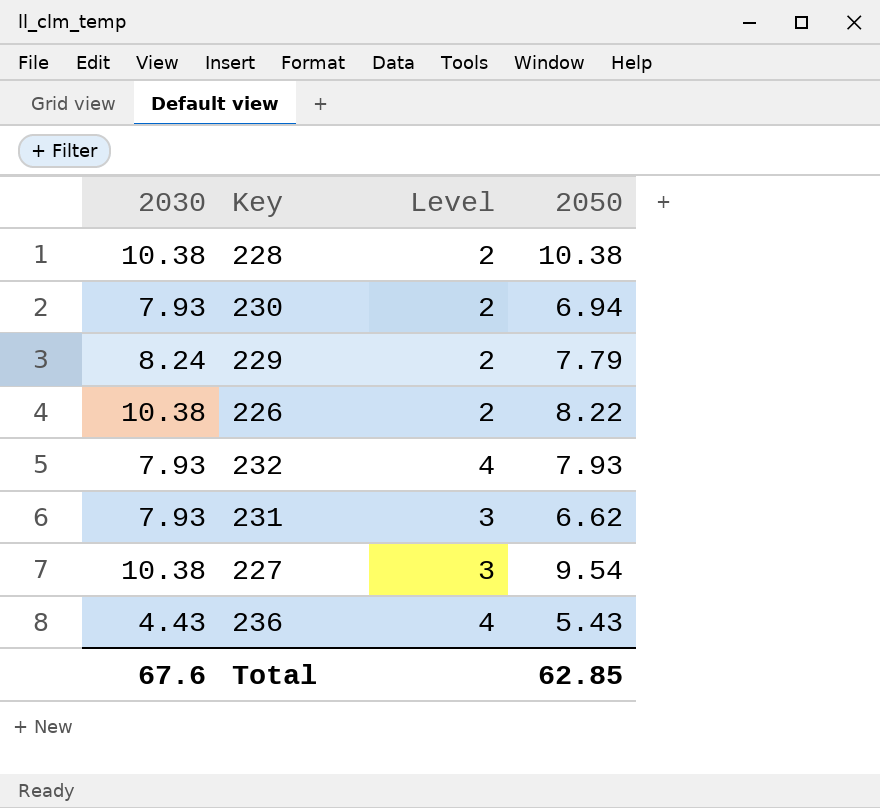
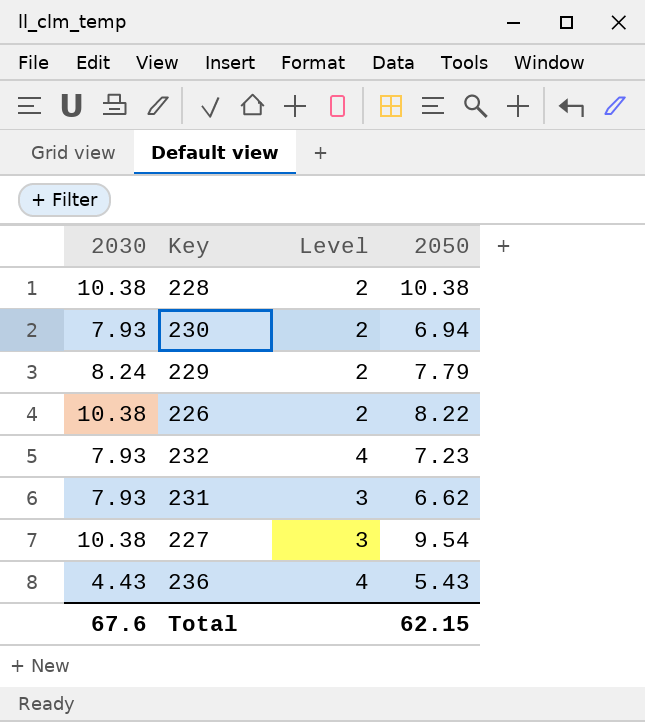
232 | 2050: 7.93 -> 7.23
Total | 2050: 62.85 -> 62.15

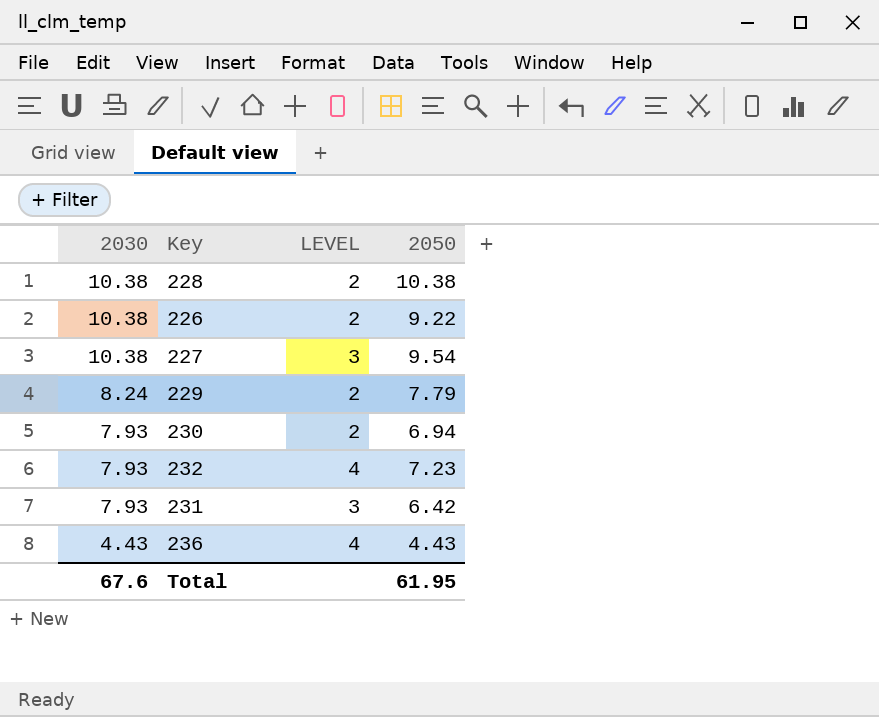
row order: none -> 2030 descending
column name: Level -> LEVEL
226 | 2050: 8.22 -> 9.22
231 | 2050: 6.62 -> 6.42
236 | 2050: 5.43 -> 4.43
Total | 2050: 62.15 -> 61.95

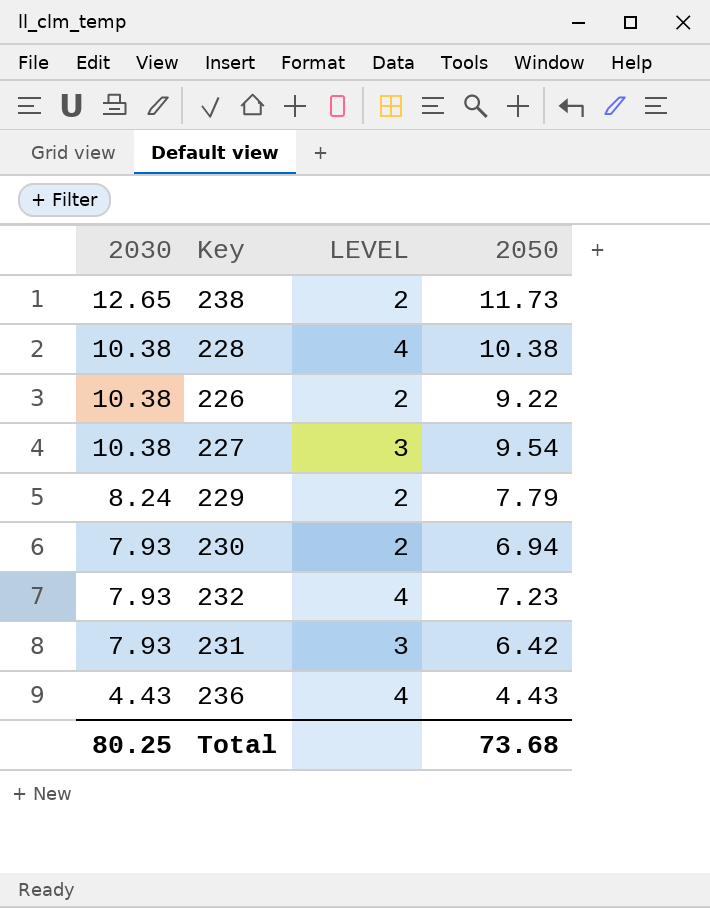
row 238: none -> 12.65 | 2 | 11.73
228 | LEVEL: 2 -> 4
Total | 2030: 67.6 -> 80.25
Total | 2050: 61.95 -> 73.68

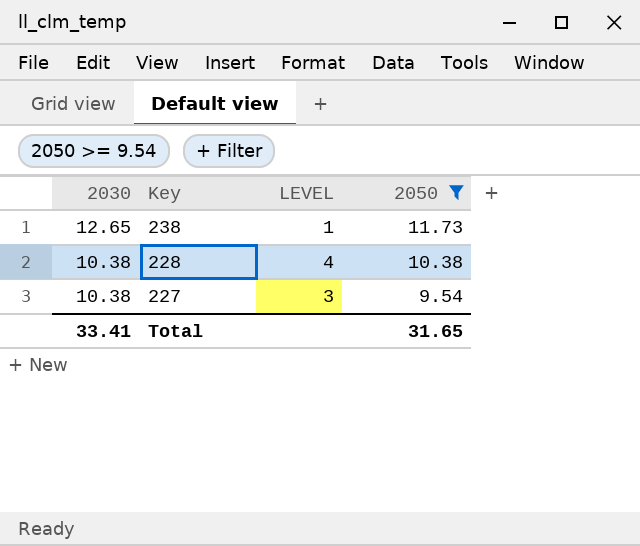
filter: none -> 2050 >= 9.54
238 | LEVEL: 2 -> 1
Total | 2030: 80.25 -> 33.41
Total | 2050: 73.68 -> 31.65

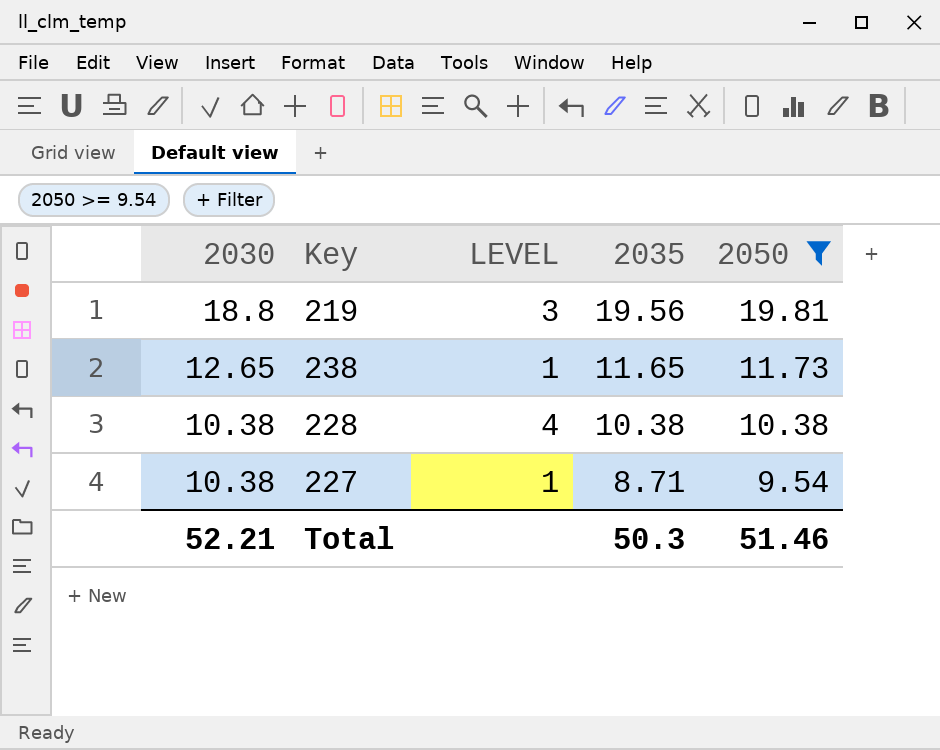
column 2035 | position: none -> 4
row 219: none -> 18.8 | 3 | 19.56 | 19.81
227 | LEVEL: 3 -> 1
Total | 2030: 33.41 -> 52.21
Total | 2050: 31.65 -> 51.46

